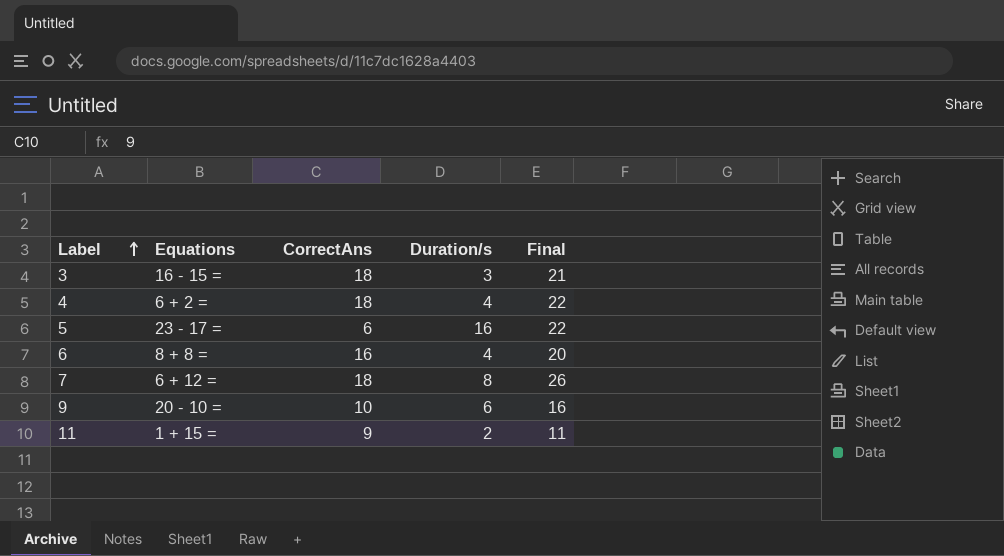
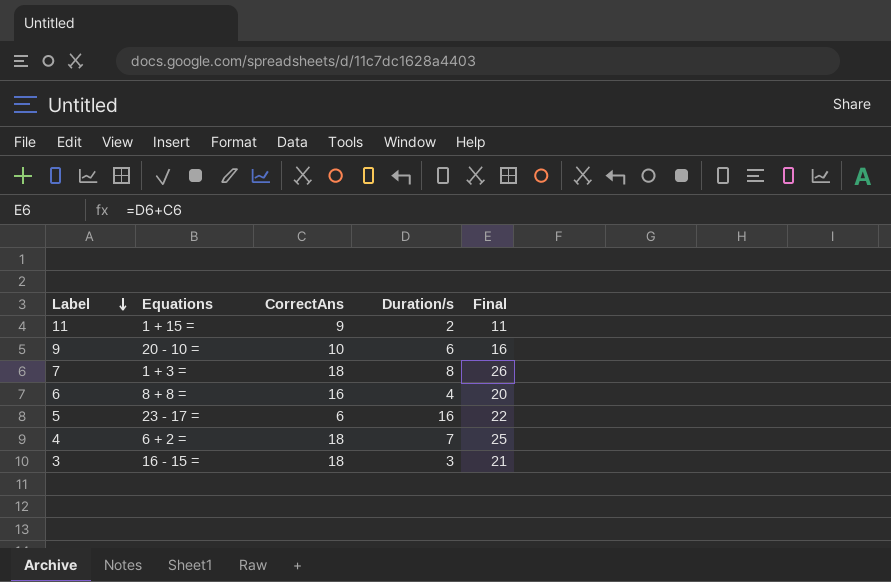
row order: Label ascending -> Label descending
7 | Equations: 6 + 12 = -> 1 + 3 =
4 | Duration/s: 4 -> 7
4 | Final: 22 -> 25

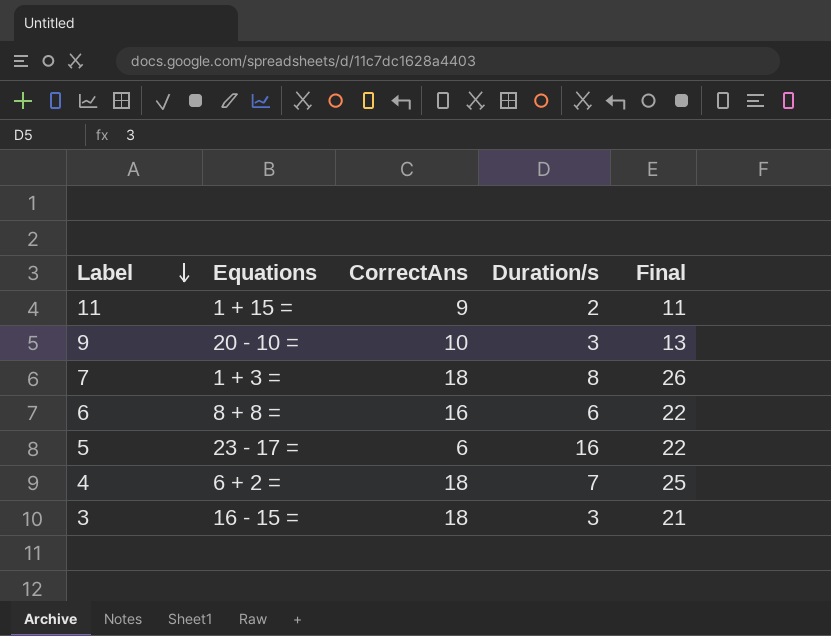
9 | Duration/s: 6 -> 3
9 | Final: 16 -> 13
6 | Duration/s: 4 -> 6
6 | Final: 20 -> 22

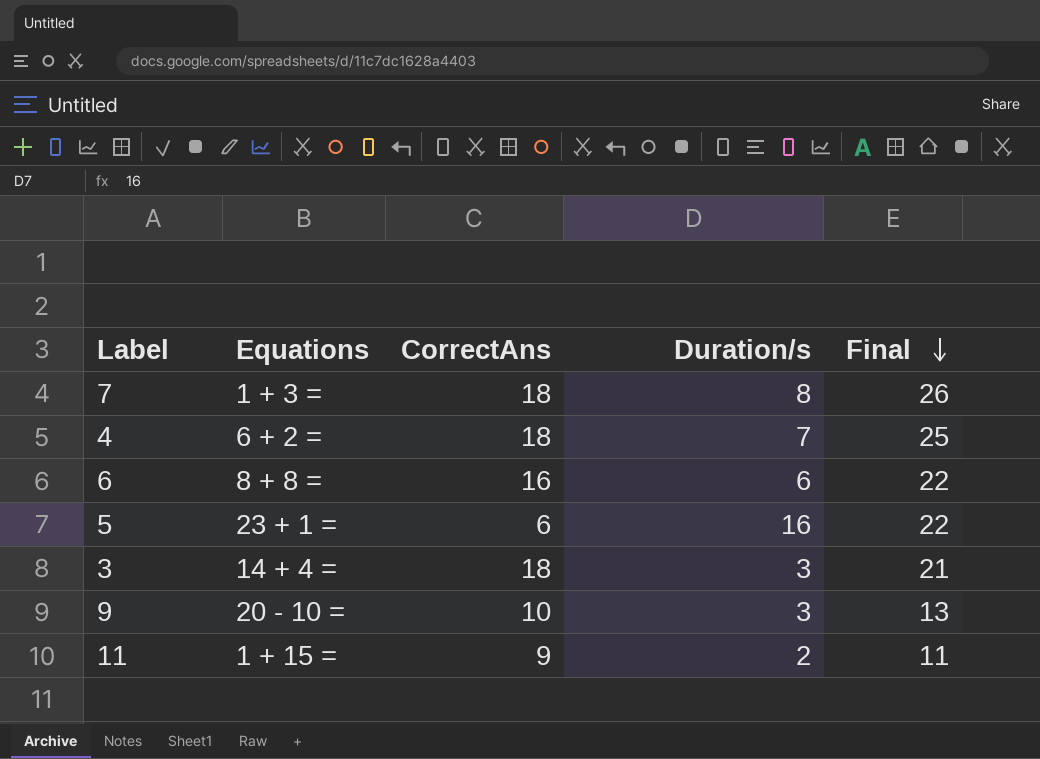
row order: Label descending -> Final descending
5 | Equations: 23 - 17 = -> 23 + 1 =
3 | Equations: 16 - 15 = -> 14 + 4 =

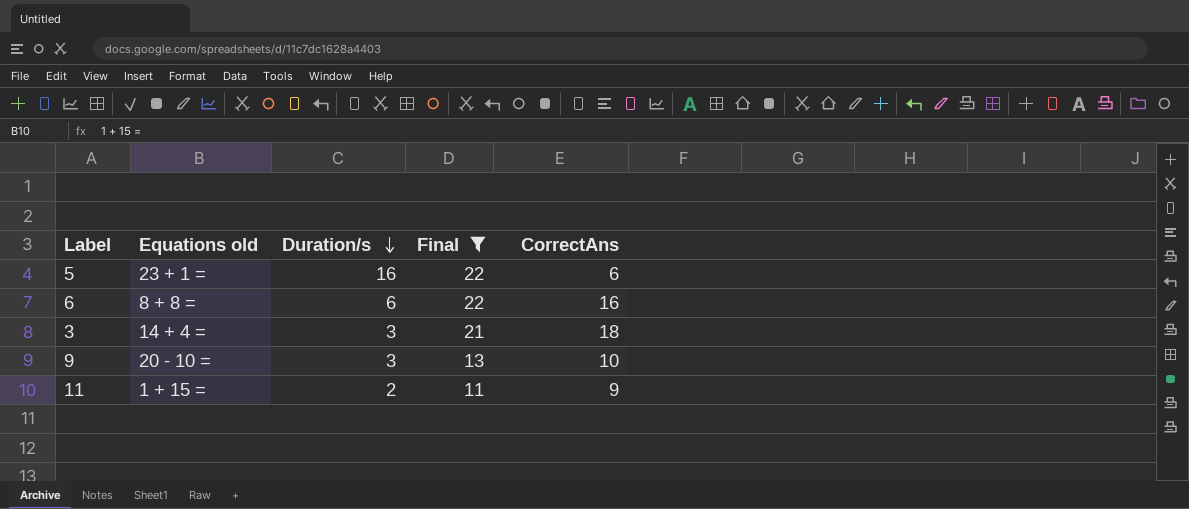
filter: none -> Final <= 22
row order: Final descending -> Duration/s descending
column name: Equations -> Equations old
column CorrectAns | position: 3 -> 5

